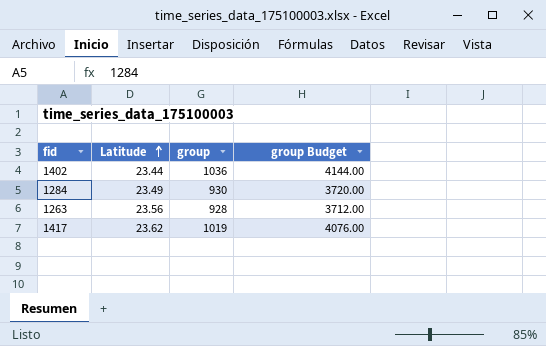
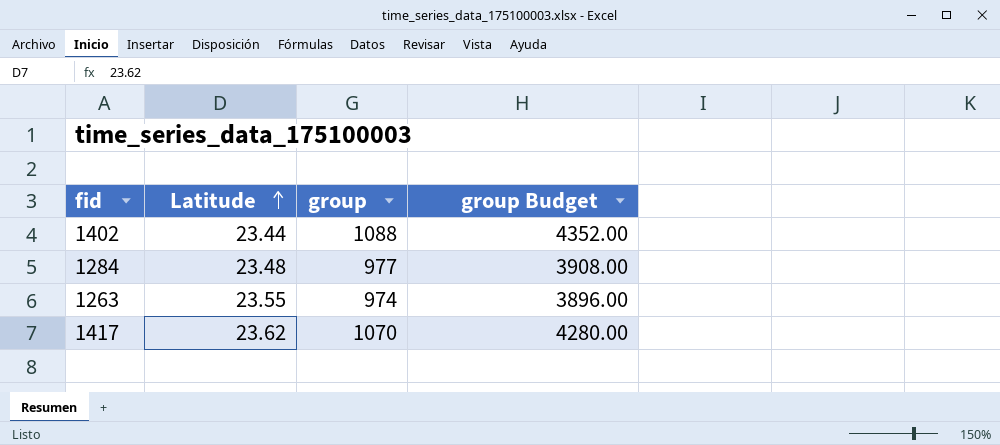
1402 | group: 1036 -> 1088
1402 | group Budget: 4144.00 -> 4352.00
1284 | Latitude: 23.49 -> 23.48
1284 | group: 930 -> 977
1284 | group Budget: 3720.00 -> 3908.00
1263 | Latitude: 23.56 -> 23.55
1263 | group: 928 -> 974
1263 | group Budget: 3712.00 -> 3896.00
1417 | group: 1019 -> 1070
1417 | group Budget: 4076.00 -> 4280.00

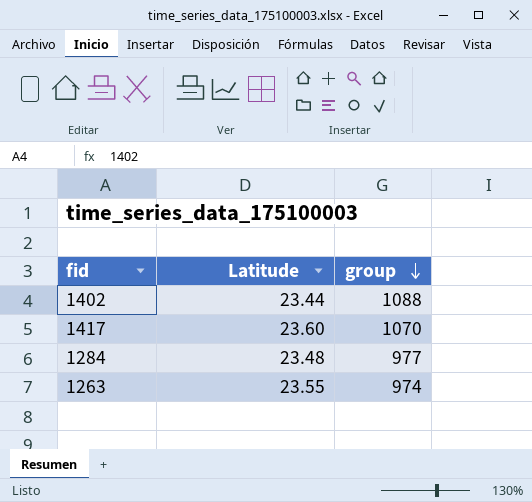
row order: Latitude ascending -> group descending
column group Budget | formula: [group] * 4 -> none
1417 | Latitude: 23.62 -> 23.60

